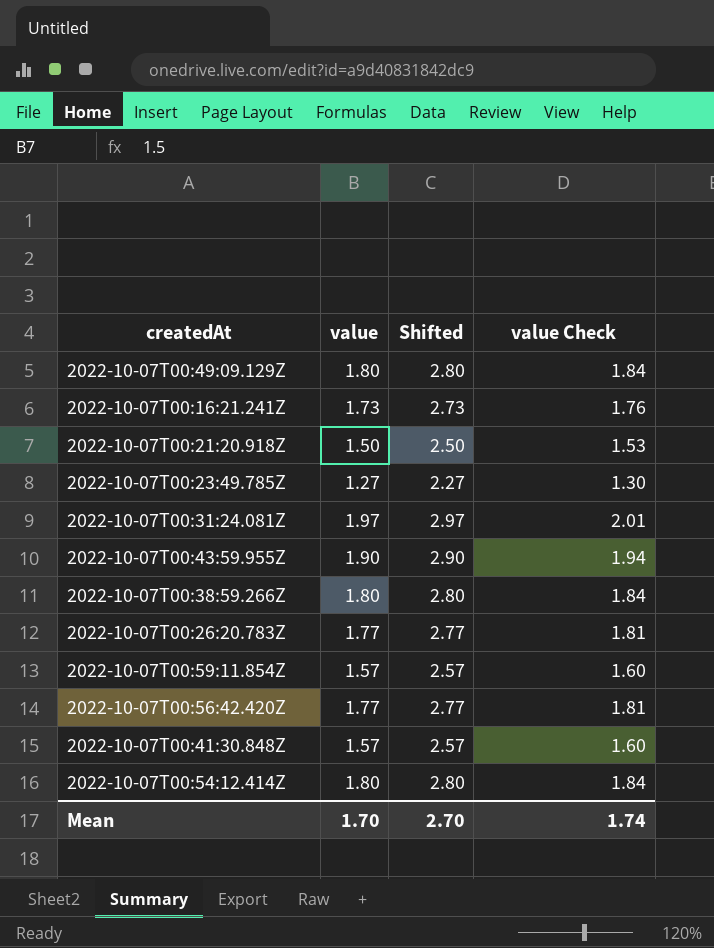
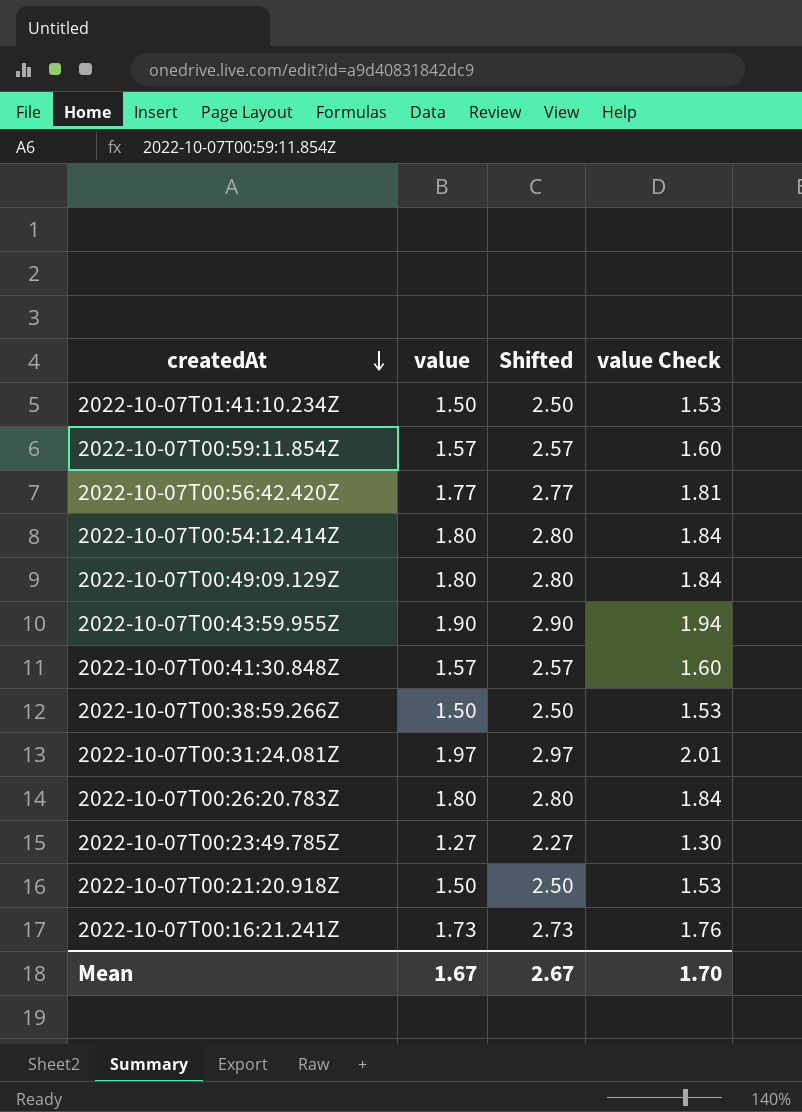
row order: none -> createdAt descending
row 2022-10-07T01:41:10.234Z: none -> 1.50 | 2.50 | 1.53
2022-10-07T00:38:59.266Z | value: 1.80 -> 1.50
2022-10-07T00:38:59.266Z | Shifted: 2.80 -> 2.50
2022-10-07T00:38:59.266Z | value Check: 1.84 -> 1.53
2022-10-07T00:26:20.783Z | value: 1.77 -> 1.80
2022-10-07T00:26:20.783Z | Shifted: 2.77 -> 2.80
2022-10-07T00:26:20.783Z | value Check: 1.81 -> 1.84
Mean | value: 1.70 -> 1.67
Mean | Shifted: 2.70 -> 2.67
Mean | value Check: 1.74 -> 1.70

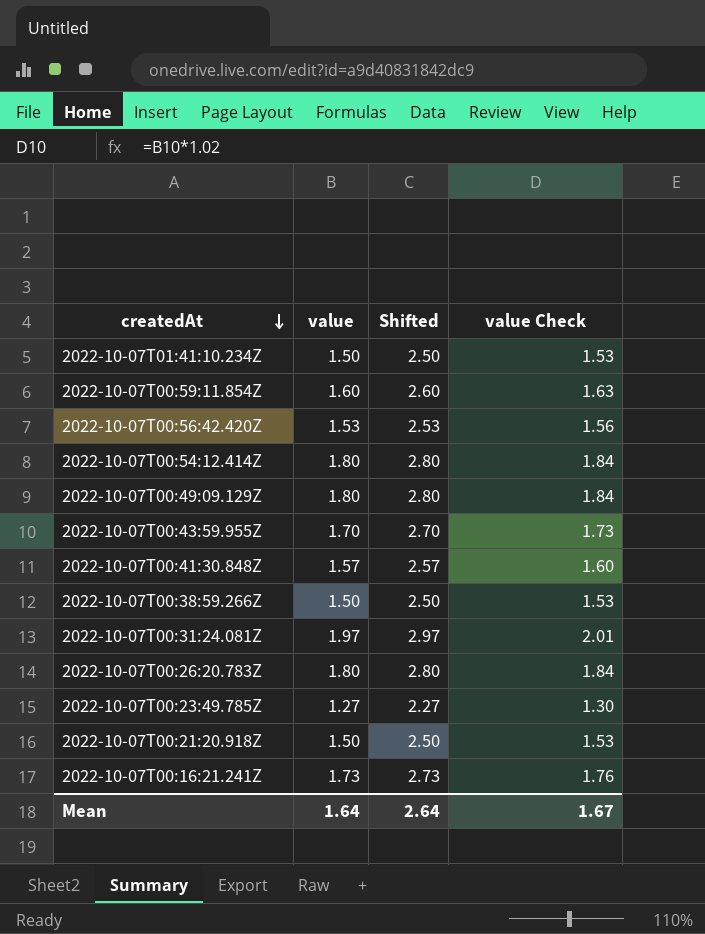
2022-10-07T00:59:11.854Z | value: 1.57 -> 1.60
2022-10-07T00:59:11.854Z | Shifted: 2.57 -> 2.60
2022-10-07T00:59:11.854Z | value Check: 1.60 -> 1.63
2022-10-07T00:56:42.420Z | value: 1.77 -> 1.53
2022-10-07T00:56:42.420Z | Shifted: 2.77 -> 2.53
2022-10-07T00:56:42.420Z | value Check: 1.81 -> 1.56
2022-10-07T00:43:59.955Z | value: 1.90 -> 1.70
2022-10-07T00:43:59.955Z | Shifted: 2.90 -> 2.70
2022-10-07T00:43:59.955Z | value Check: 1.94 -> 1.73
Mean | value: 1.67 -> 1.64
Mean | Shifted: 2.67 -> 2.64
Mean | value Check: 1.70 -> 1.67

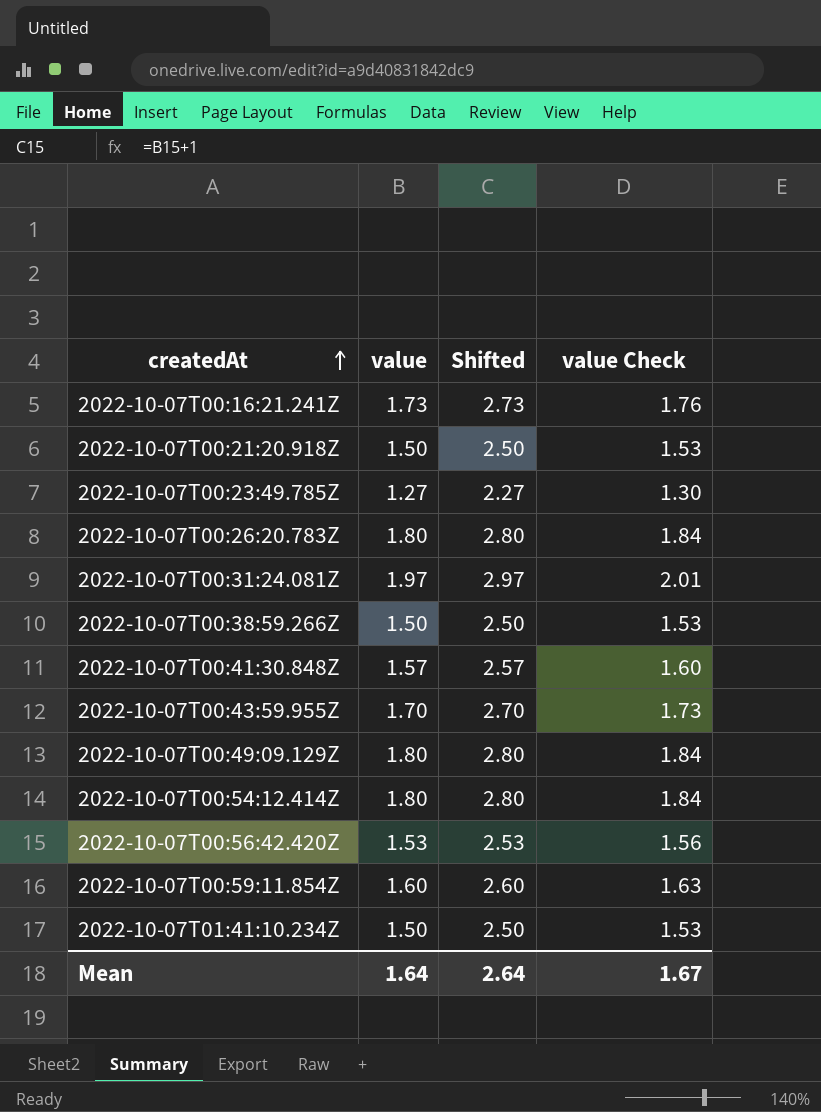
row order: createdAt descending -> createdAt ascending

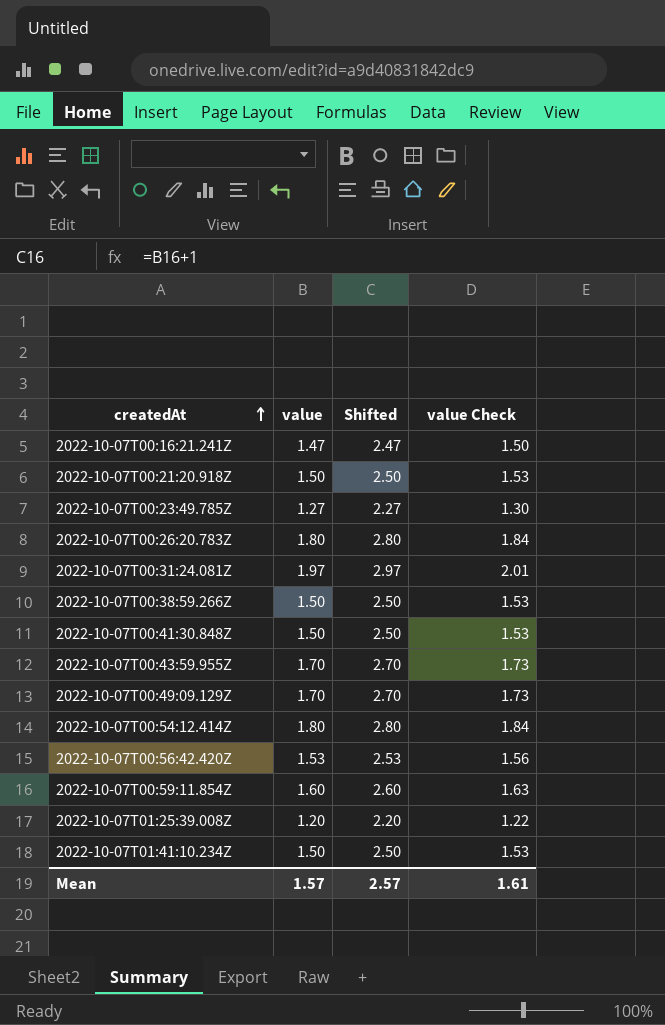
2022-10-07T00:16:21.241Z | value: 1.73 -> 1.47
2022-10-07T00:16:21.241Z | Shifted: 2.73 -> 2.47
2022-10-07T00:16:21.241Z | value Check: 1.76 -> 1.50
2022-10-07T00:41:30.848Z | value: 1.57 -> 1.50
2022-10-07T00:41:30.848Z | Shifted: 2.57 -> 2.50
2022-10-07T00:41:30.848Z | value Check: 1.60 -> 1.53
2022-10-07T00:49:09.129Z | value: 1.80 -> 1.70
2022-10-07T00:49:09.129Z | Shifted: 2.80 -> 2.70
2022-10-07T00:49:09.129Z | value Check: 1.84 -> 1.73
row 2022-10-07T01:25:39.008Z: none -> 1.20 | 2.20 | 1.22
Mean | value: 1.64 -> 1.57
Mean | Shifted: 2.64 -> 2.57
Mean | value Check: 1.67 -> 1.61

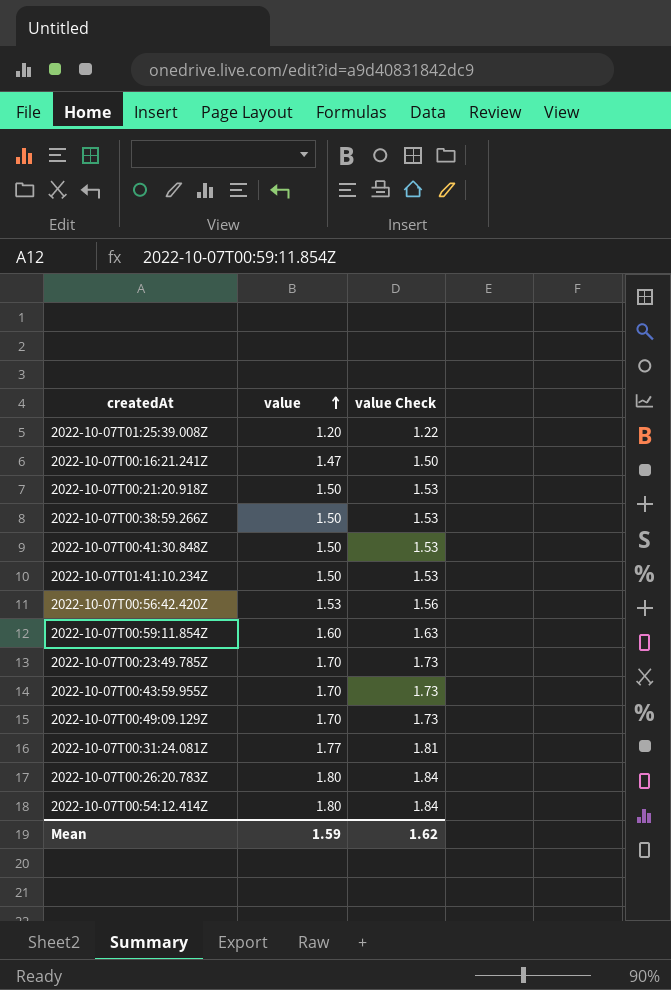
row order: createdAt ascending -> value ascending
column Shifted | formula: [value] + 1 -> none
2022-10-07T00:23:49.785Z | value: 1.27 -> 1.70
2022-10-07T00:23:49.785Z | value Check: 1.30 -> 1.73
2022-10-07T00:31:24.081Z | value: 1.97 -> 1.77
2022-10-07T00:31:24.081Z | value Check: 2.01 -> 1.81
Mean | value: 1.57 -> 1.59
Mean | value Check: 1.61 -> 1.62

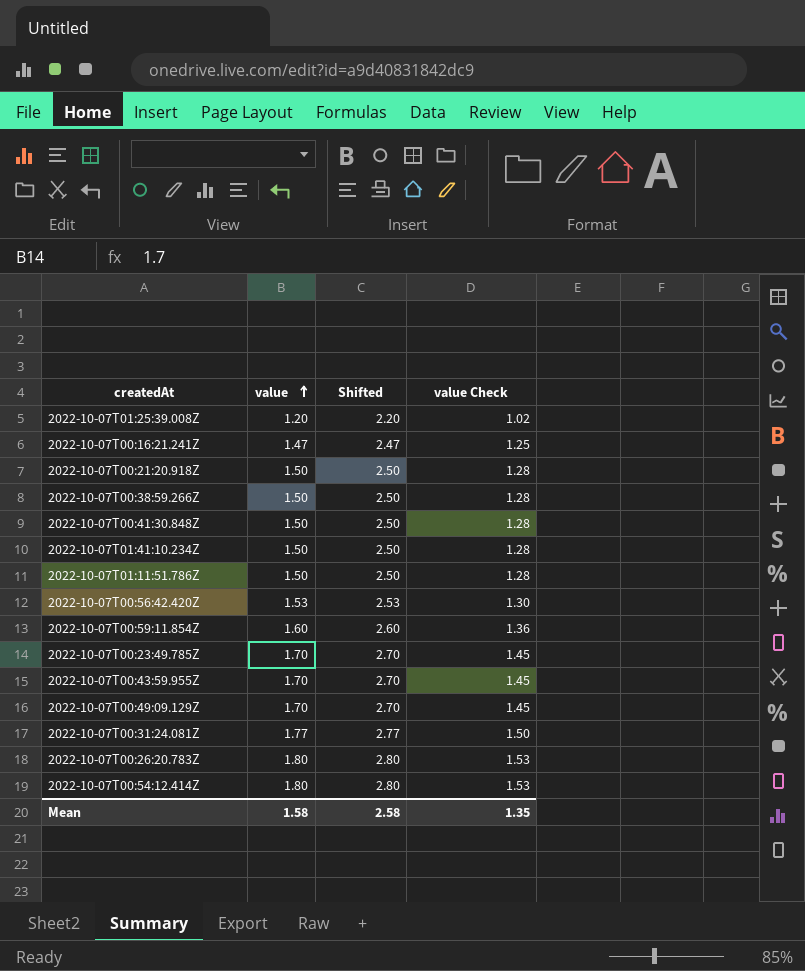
column Shifted | formula: none -> [value] + 1
column value Check | formula: [value] * 1.02 -> [value] * 0.85
row 2022-10-07T01:11:51.786Z: none -> 1.50 | 2.50 | 1.28
Mean | value: 1.59 -> 1.58
Mean | value Check: 1.62 -> 1.35

